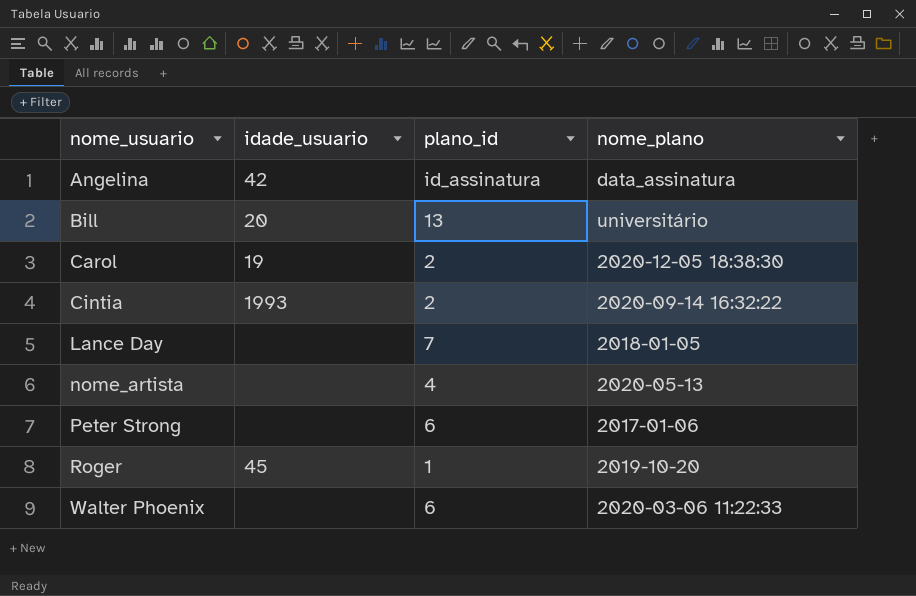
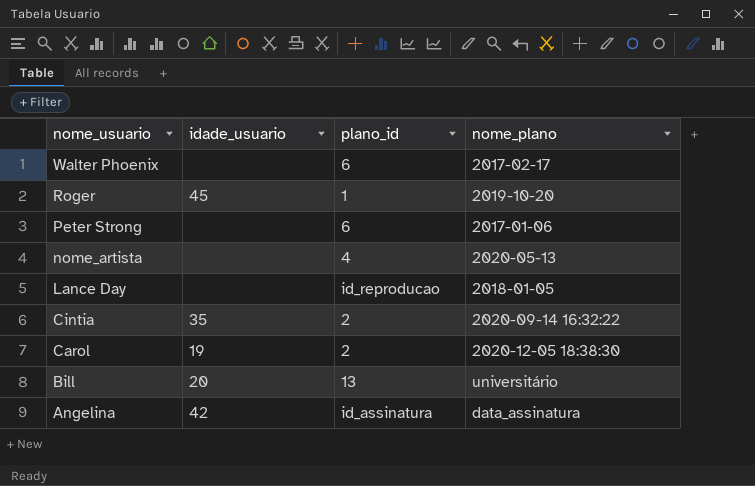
row order: nome_usuario ascending -> nome_usuario descending
Walter Phoenix | nome_plano: 2020-03-06 11:22:33 -> 2017-02-17
Lance Day | plano_id: 7 -> id_reproducao
Cintia | idade_usuario: 1993 -> 35

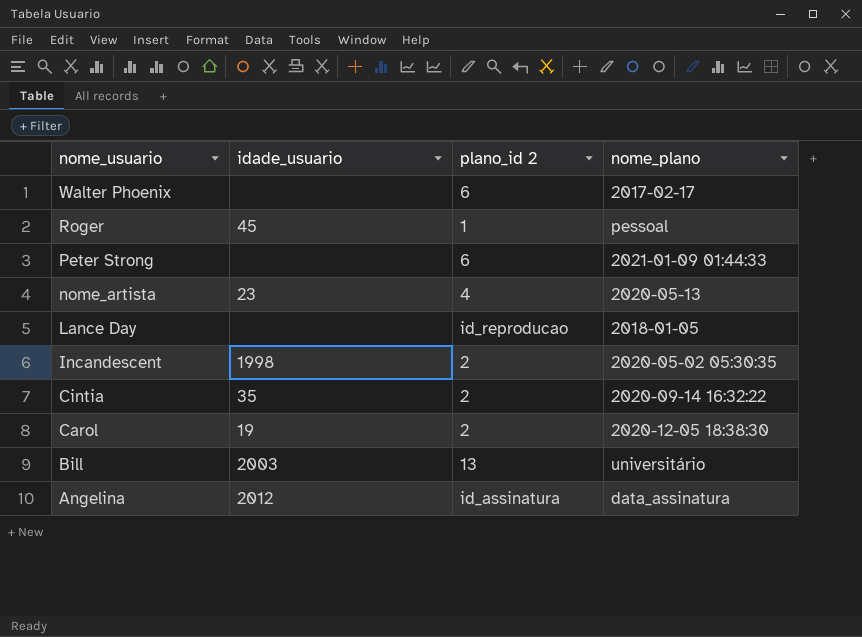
column name: plano_id -> plano_id 2
Roger | nome_plano: 2019-10-20 -> pessoal
Peter Strong | nome_plano: 2017-01-06 -> 2021-01-09 01:44:33
nome_artista | idade_usuario: none -> 23
row Incandescent: none -> 1998 | 2 | 2020-05-02 05:30:35
Bill | idade_usuario: 20 -> 2003
Angelina | idade_usuario: 42 -> 2012

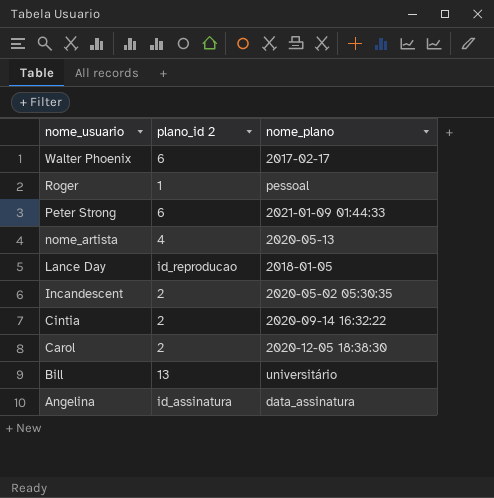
column idade_usuario | position: 2 -> none

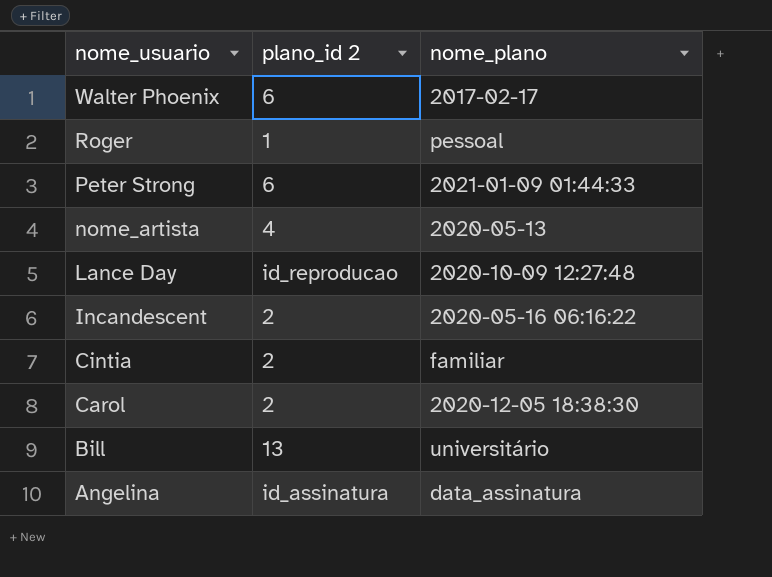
Lance Day | nome_plano: 2018-01-05 -> 2020-10-09 12:27:48
Incandescent | nome_plano: 2020-05-02 05:30:35 -> 2020-05-16 06:16:22
Cintia | nome_plano: 2020-09-14 16:32:22 -> familiar

